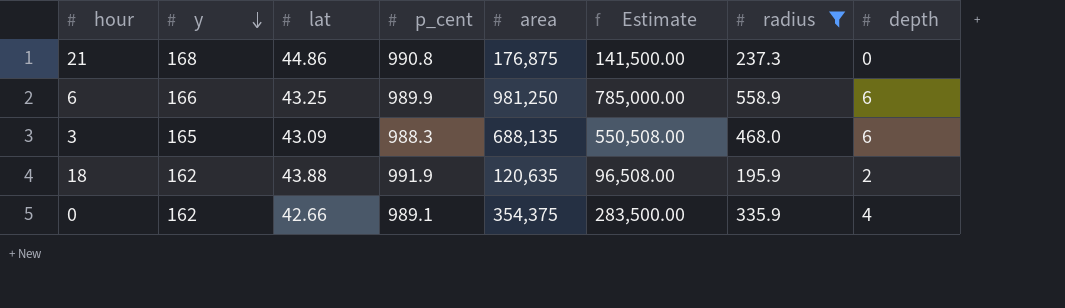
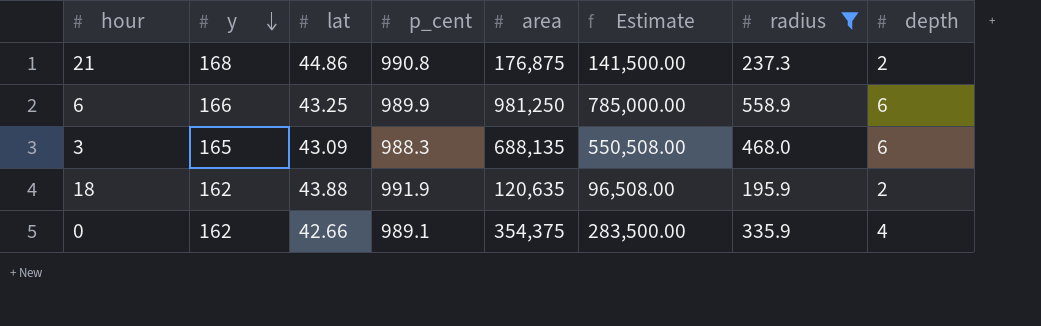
21 | depth: 0 -> 2

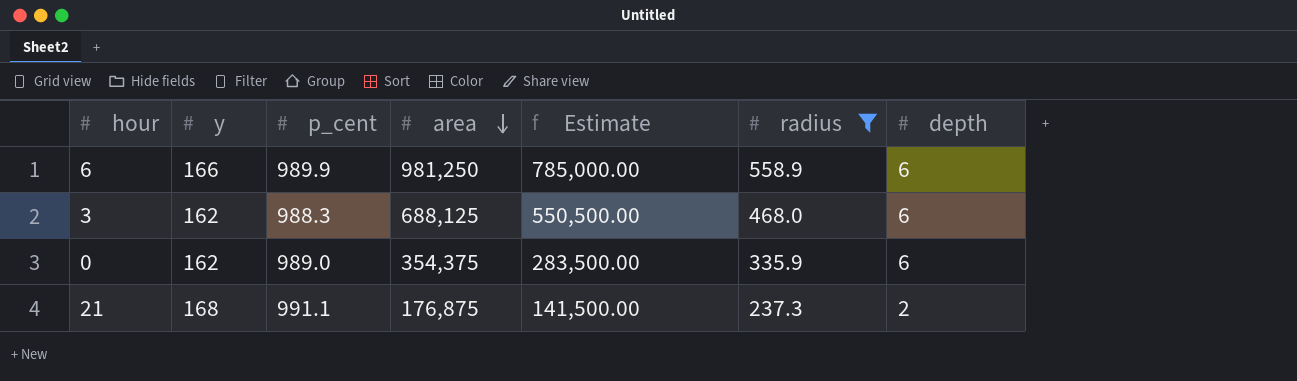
row order: y descending -> area descending
column lat | position: 3 -> none
row 18: 162 | 43.88 | 991.9 | 120,635 | 96,508.00 | 195.9 | 2 -> none
3 | y: 165 -> 162
3 | area: 688,135 -> 688,125
3 | Estimate: 550,508.00 -> 550,500.00
0 | p_cent: 989.1 -> 989.0
0 | depth: 4 -> 6
21 | p_cent: 990.8 -> 991.1

